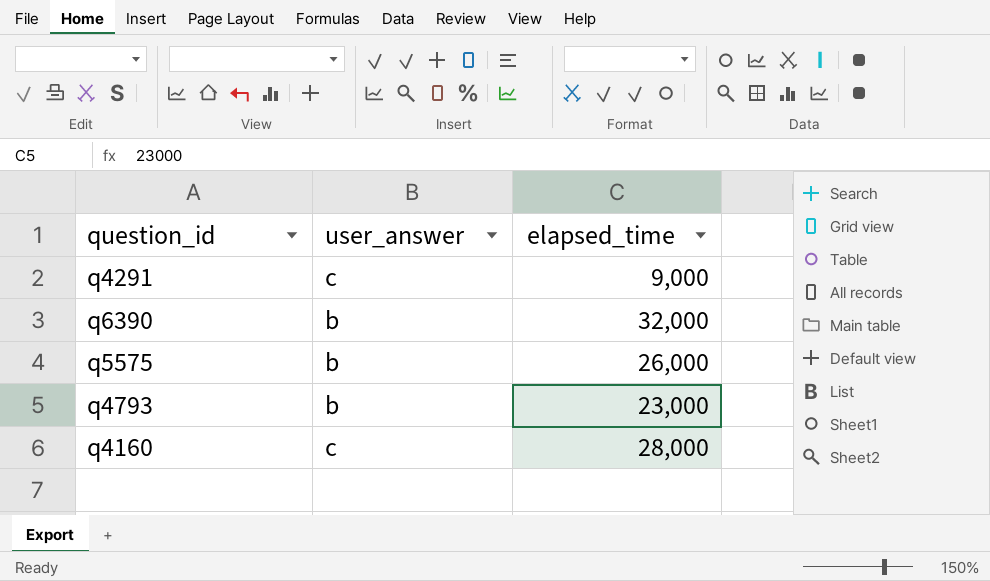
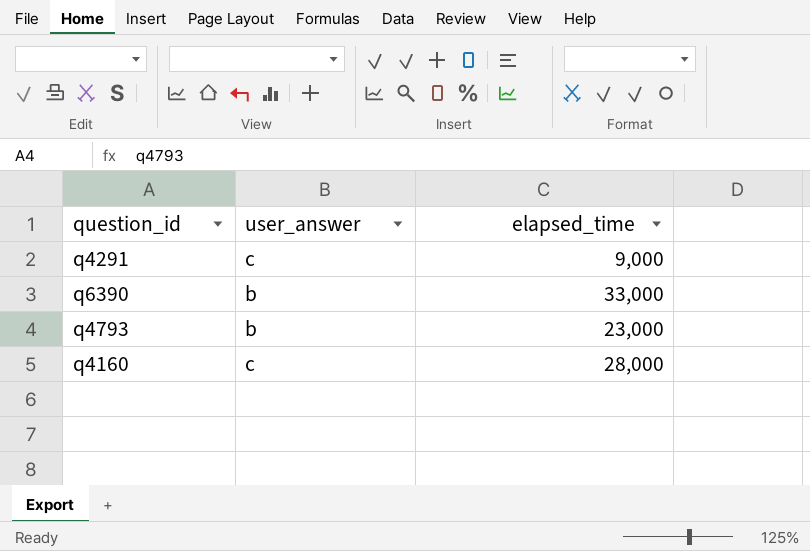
row q5575: b | 26,000 -> none
q6390 | elapsed_time: 32,000 -> 33,000

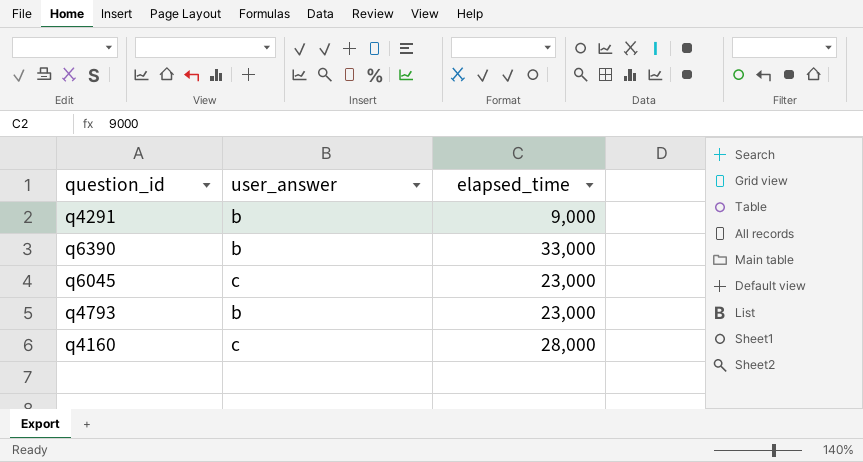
q4291 | user_answer: c -> b
row q6045: none -> c | 23,000

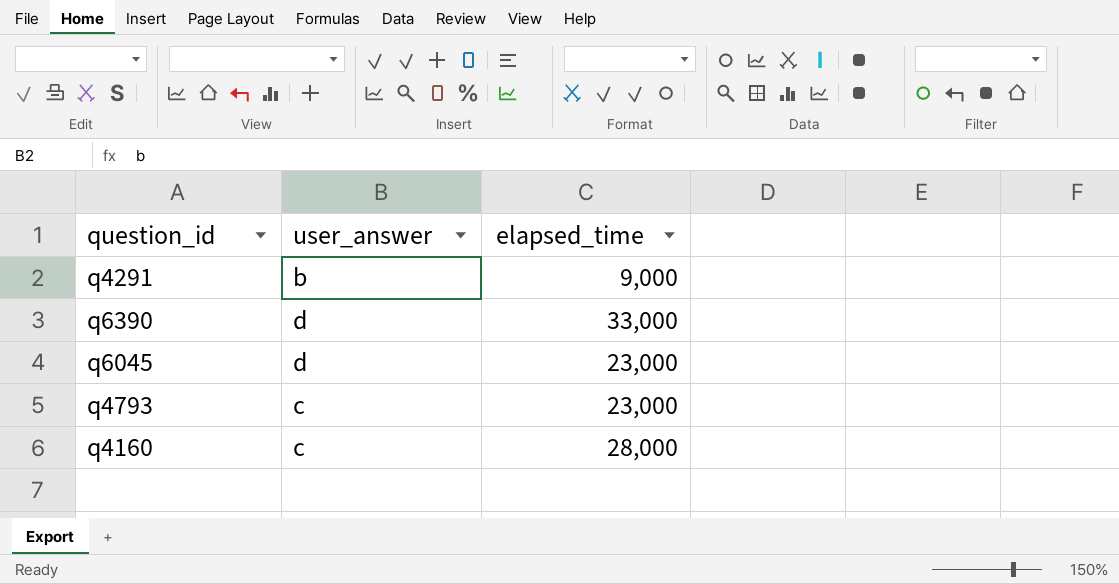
q6390 | user_answer: b -> d
q6045 | user_answer: c -> d
q4793 | user_answer: b -> c

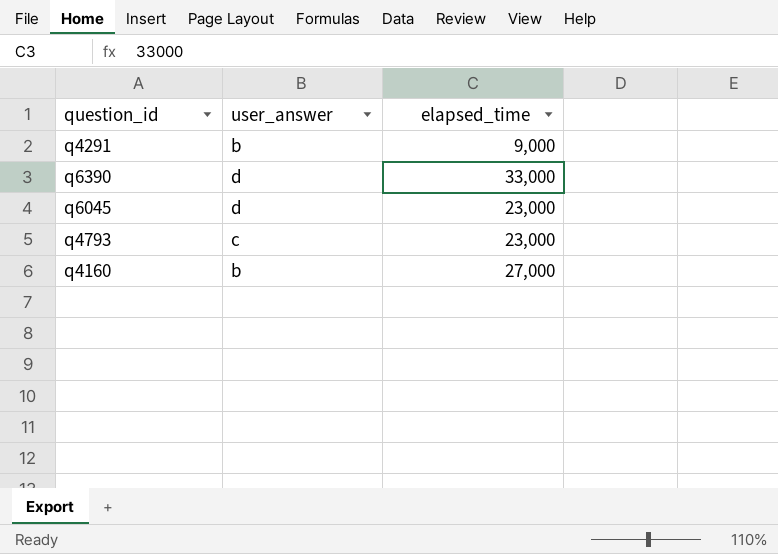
q4160 | user_answer: c -> b
q4160 | elapsed_time: 28,000 -> 27,000

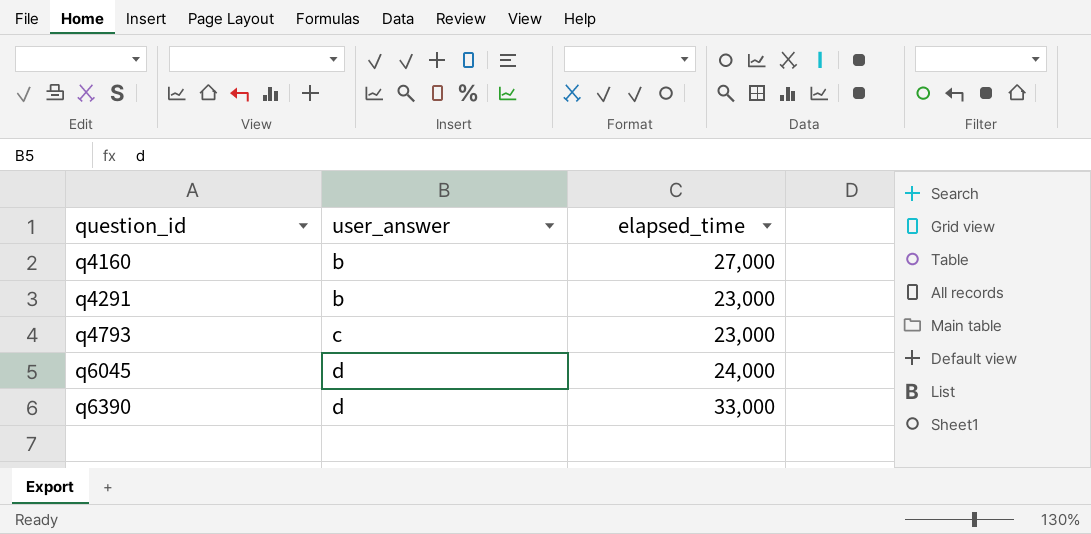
row order: none -> question_id ascending
q4291 | elapsed_time: 9,000 -> 23,000
q6045 | elapsed_time: 23,000 -> 24,000

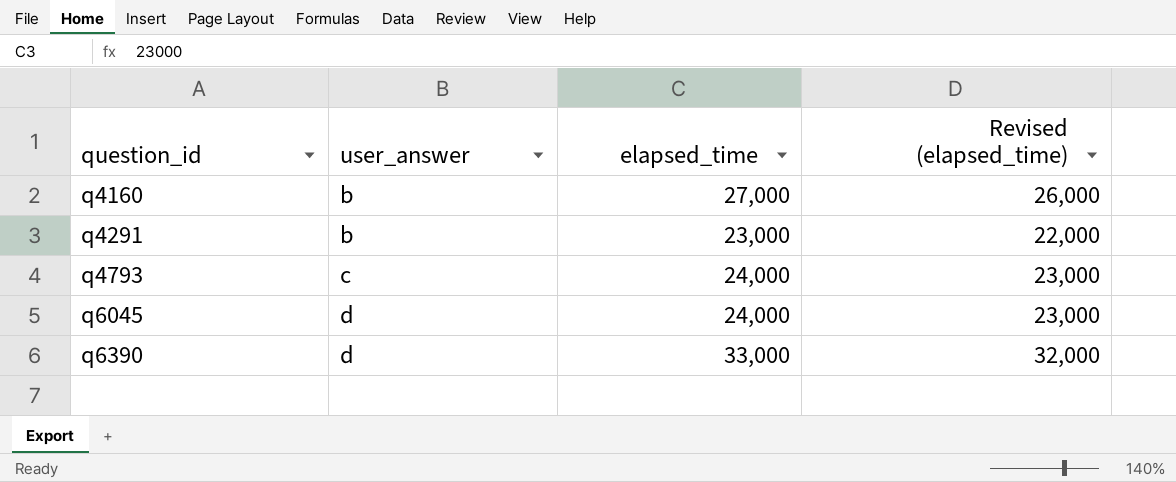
column Revised (elapsed_time) | formula: none -> [elapsed_time] - 1000
q4793 | elapsed_time: 23,000 -> 24,000

